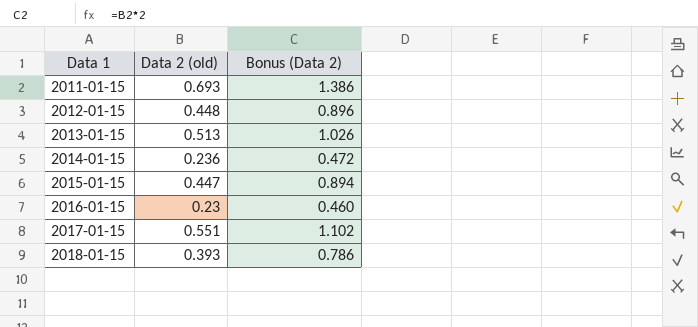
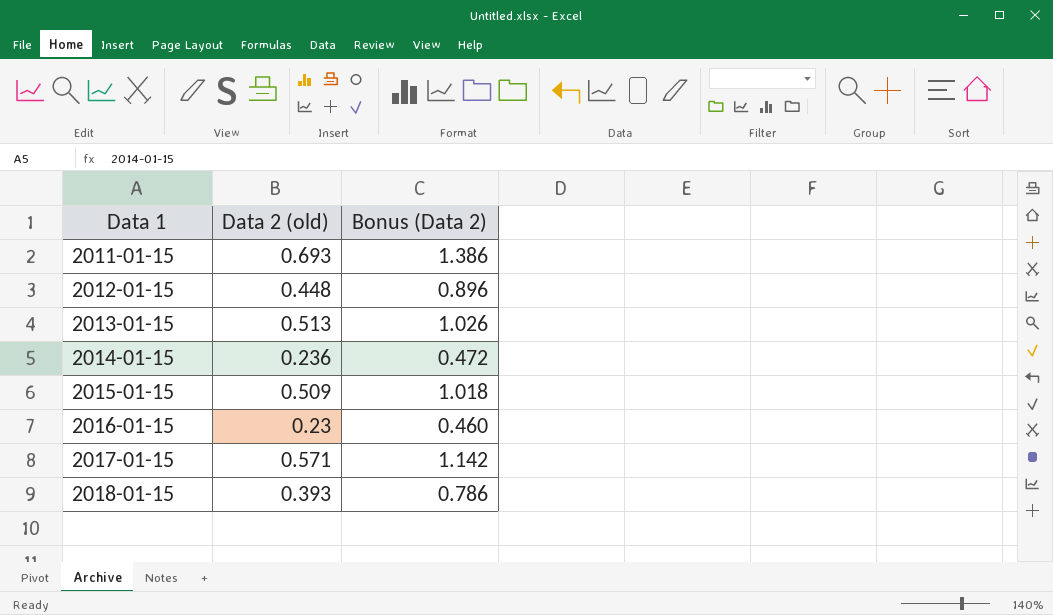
2015-01-15 | Data 2 (old): 0.447 -> 0.509
2015-01-15 | Bonus (Data 2): 0.894 -> 1.018
2017-01-15 | Data 2 (old): 0.551 -> 0.571
2017-01-15 | Bonus (Data 2): 1.102 -> 1.142

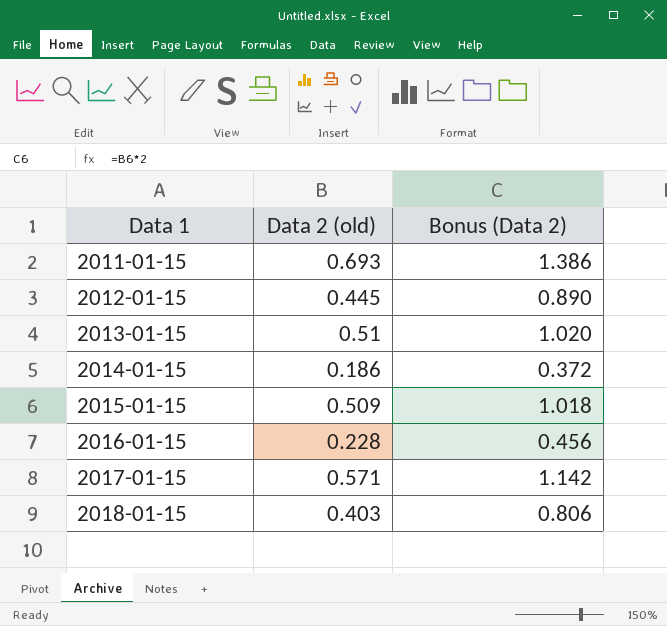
2012-01-15 | Data 2 (old): 0.448 -> 0.445
2012-01-15 | Bonus (Data 2): 0.896 -> 0.890
2013-01-15 | Data 2 (old): 0.513 -> 0.51
2013-01-15 | Bonus (Data 2): 1.026 -> 1.020
2014-01-15 | Data 2 (old): 0.236 -> 0.186
2014-01-15 | Bonus (Data 2): 0.472 -> 0.372
2016-01-15 | Data 2 (old): 0.23 -> 0.228
2016-01-15 | Bonus (Data 2): 0.460 -> 0.456
2018-01-15 | Data 2 (old): 0.393 -> 0.403
2018-01-15 | Bonus (Data 2): 0.786 -> 0.806

